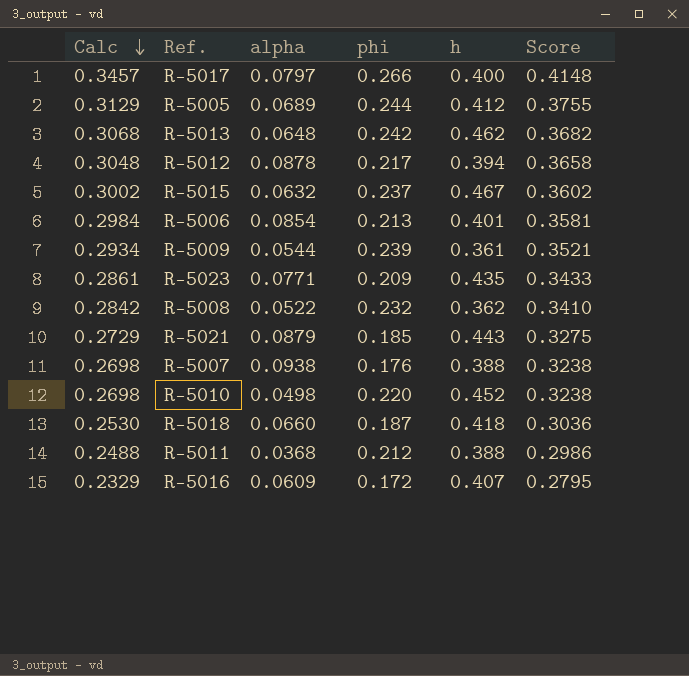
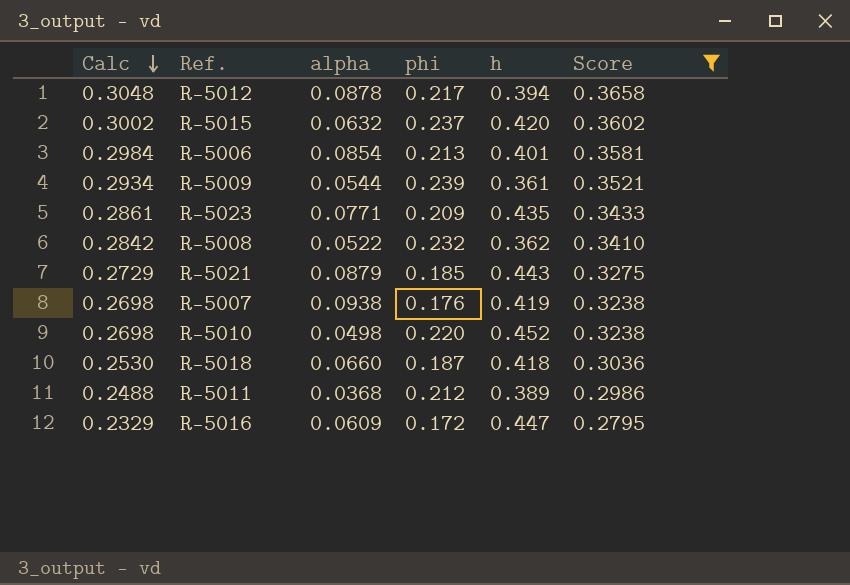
filter: none -> Score <= 0.3658
R-5015 | h: 0.467 -> 0.420
R-5007 | h: 0.388 -> 0.419
R-5011 | h: 0.388 -> 0.389
R-5016 | h: 0.407 -> 0.447

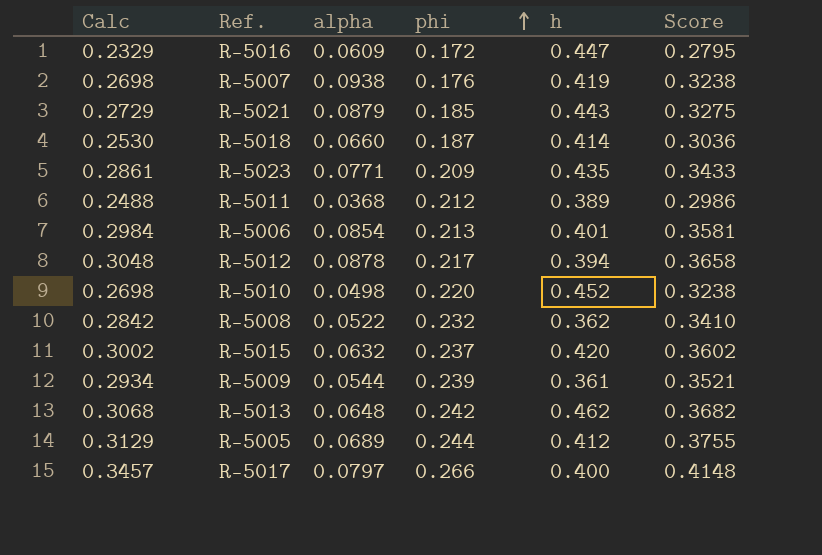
filter: Score <= 0.3658 -> none
row order: Calc descending -> phi ascending
R-5018 | h: 0.418 -> 0.414

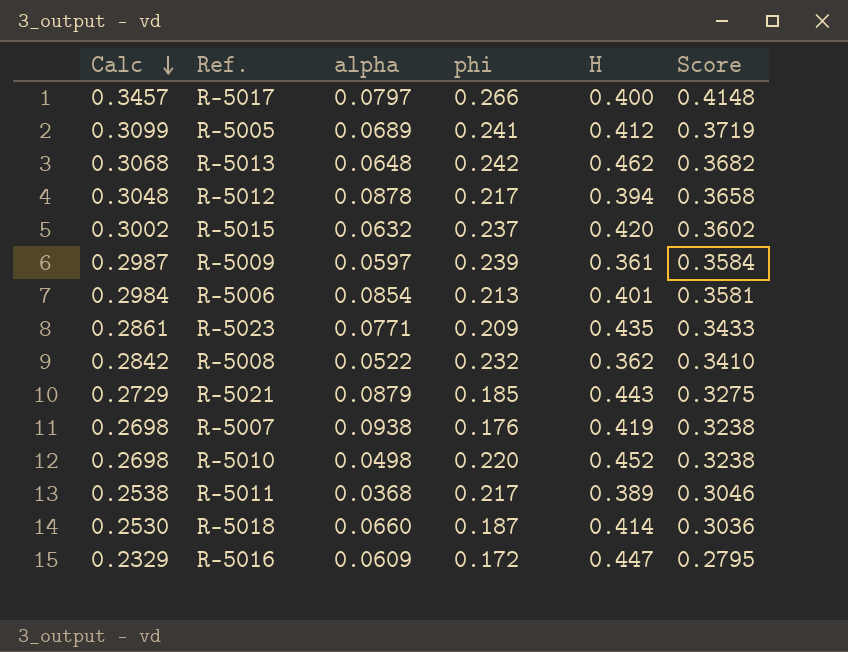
row order: phi ascending -> Calc descending
column name: h -> H
R-5005 | Calc: 0.3129 -> 0.3099
R-5005 | phi: 0.244 -> 0.241
R-5005 | Score: 0.3755 -> 0.3719
R-5009 | Calc: 0.2934 -> 0.2987
R-5009 | alpha: 0.0544 -> 0.0597
R-5009 | Score: 0.3521 -> 0.3584
R-5011 | Calc: 0.2488 -> 0.2538
R-5011 | phi: 0.212 -> 0.217
R-5011 | Score: 0.2986 -> 0.3046

